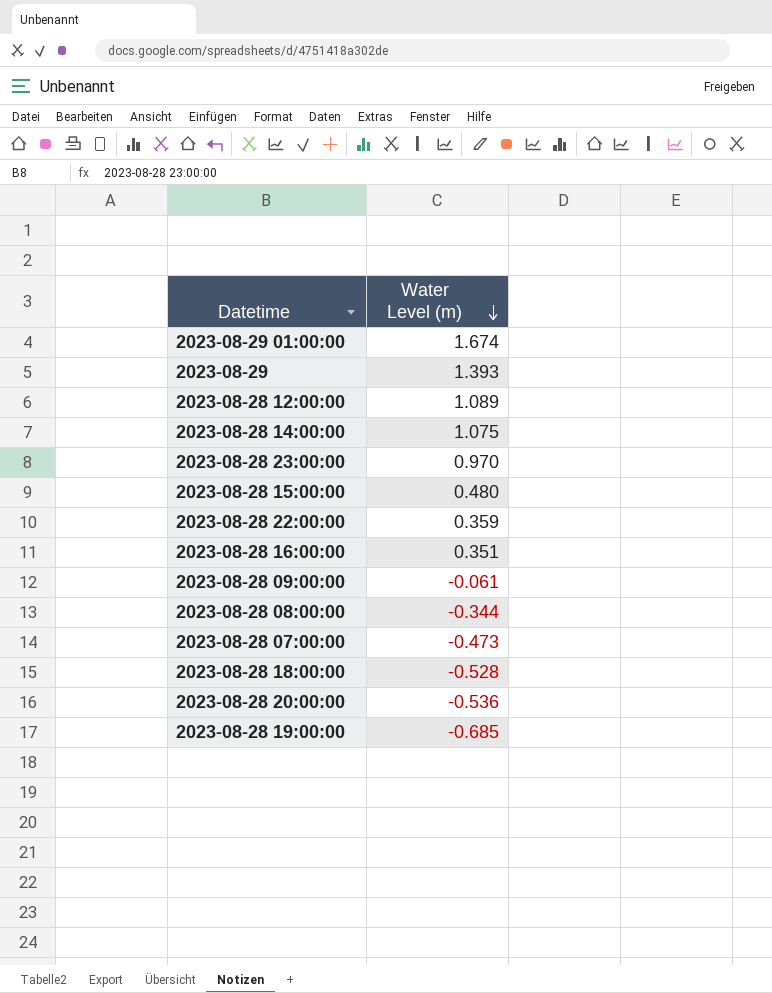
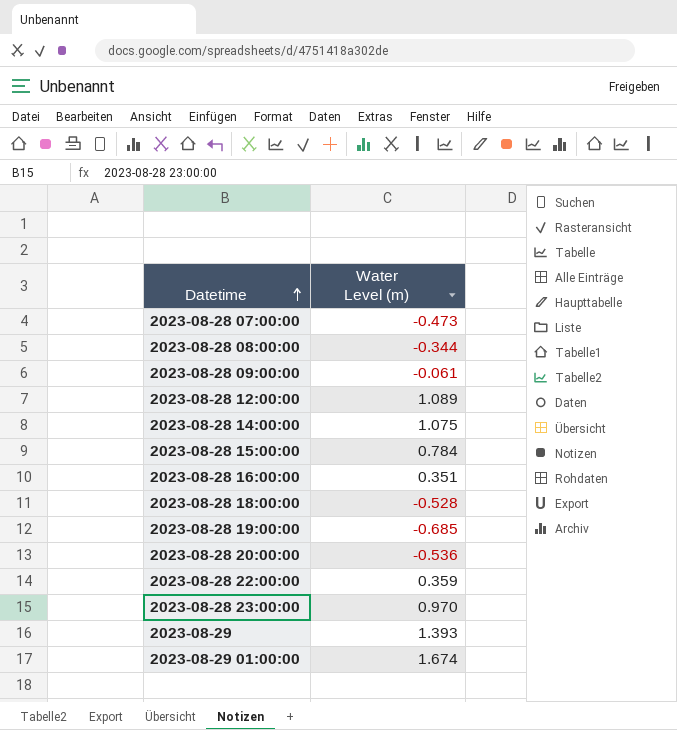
row order: Water Level (m) descending -> Datetime ascending
2023-08-28 15:00:00 | Water Level (m): 0.480 -> 0.784

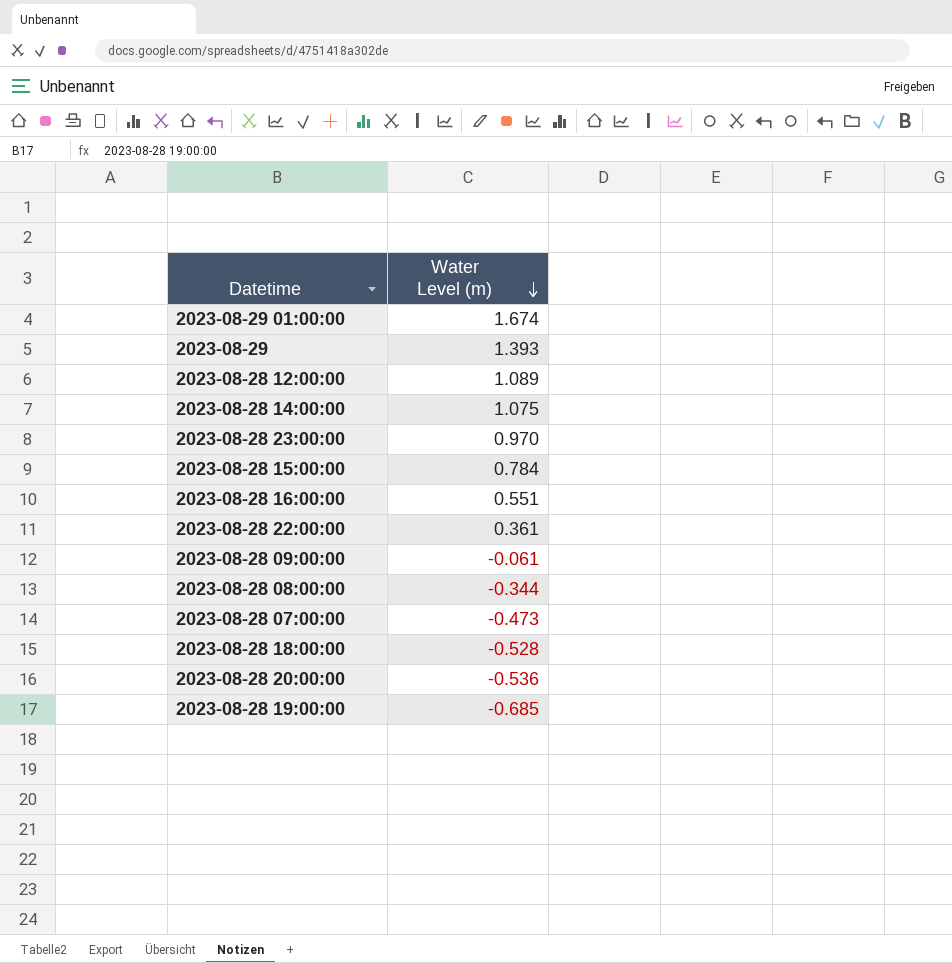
row order: Datetime ascending -> Water Level (m) descending
2023-08-28 16:00:00 | Water Level (m): 0.351 -> 0.551
2023-08-28 22:00:00 | Water Level (m): 0.359 -> 0.361

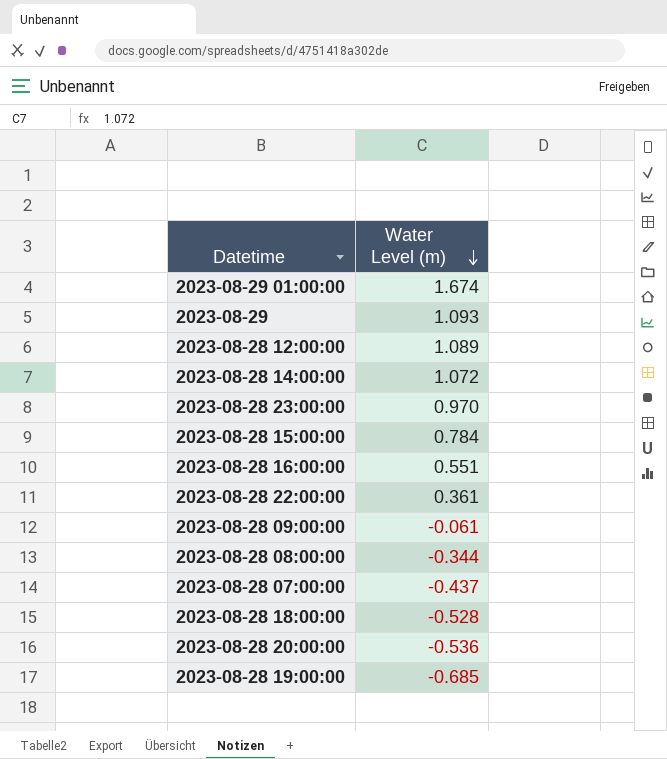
2023-08-29 | Water Level (m): 1.393 -> 1.093
2023-08-28 14:00:00 | Water Level (m): 1.075 -> 1.072
2023-08-28 07:00:00 | Water Level (m): -0.473 -> -0.437

